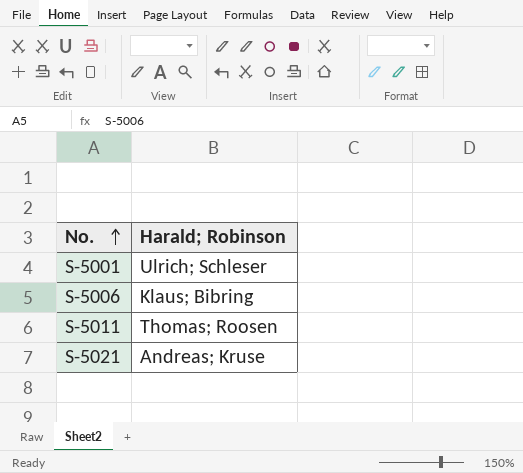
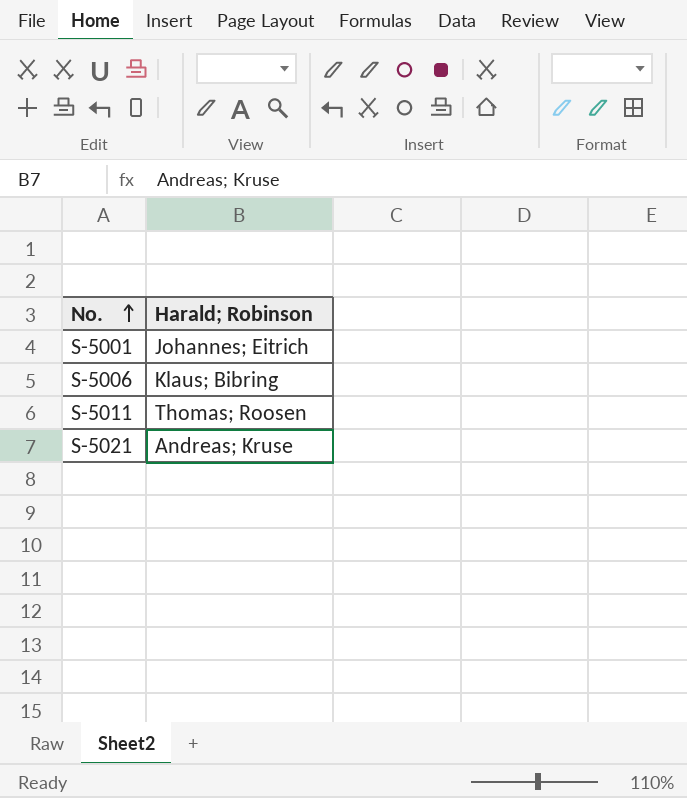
S-5001 | Harald; Robinson: Ulrich; Schleser -> Johannes; Eitrich

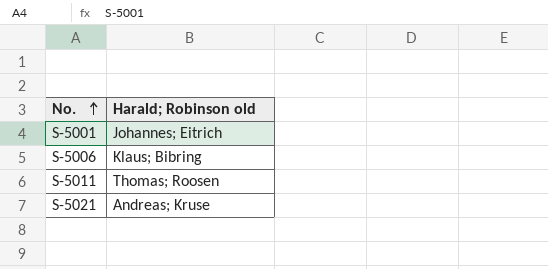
column name: Harald; Robinson -> Harald; Robinson old

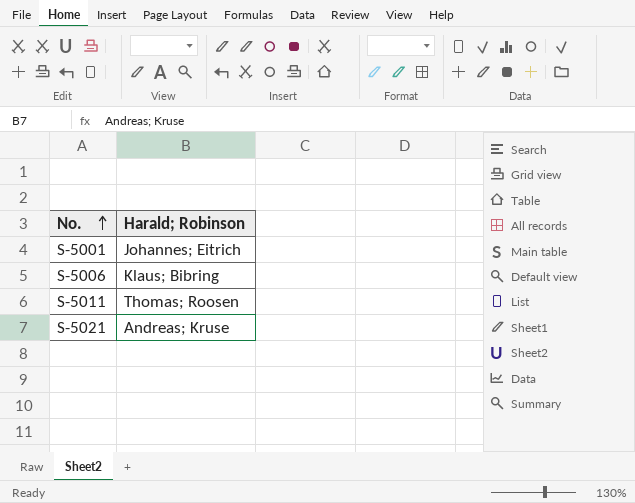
column name: Harald; Robinson old -> Harald; Robinson

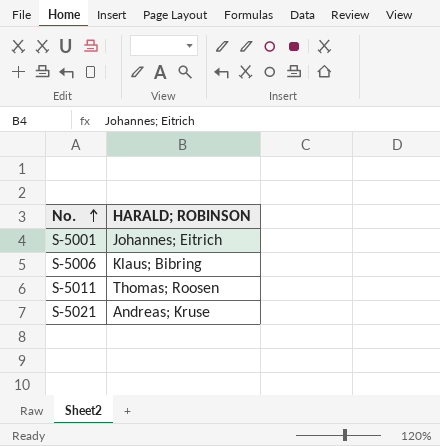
column name: Harald; Robinson -> HARALD; ROBINSON

